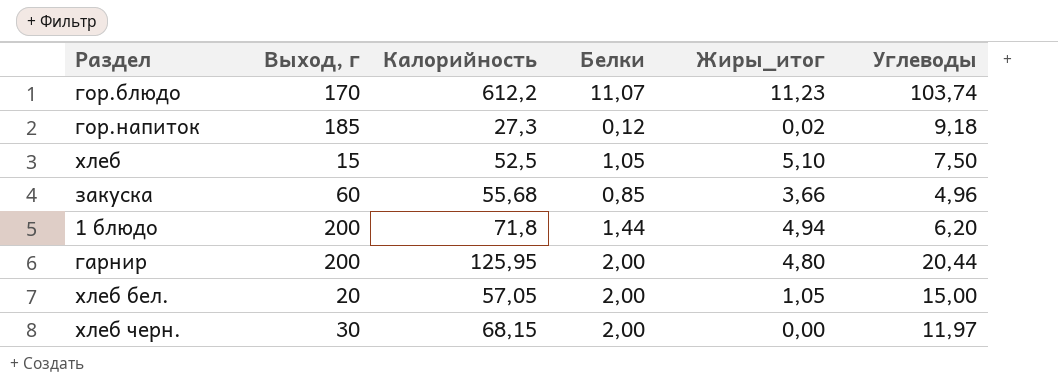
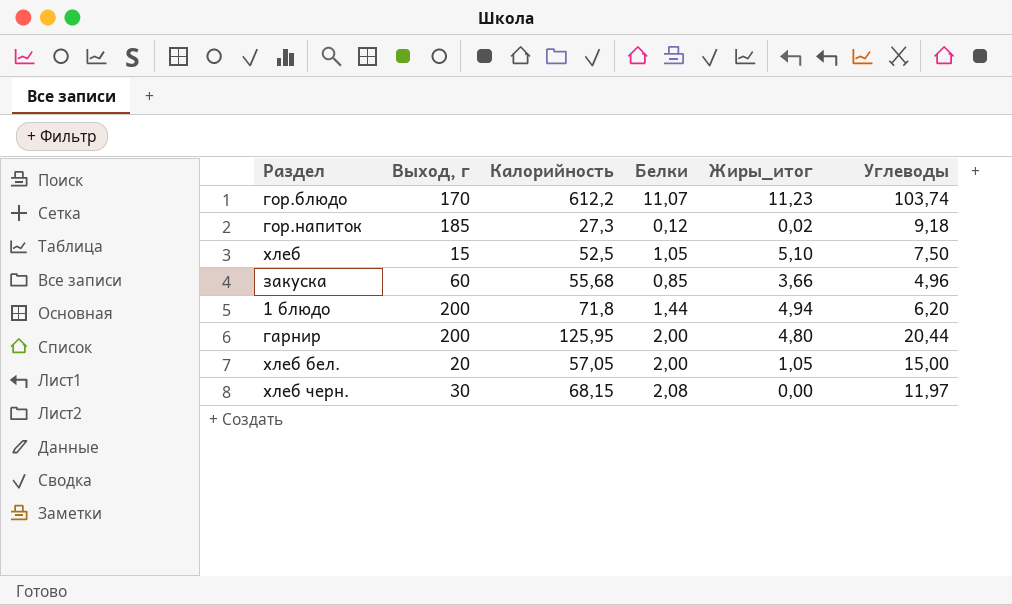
хлеб черн. | Белки: 2,00 -> 2,08

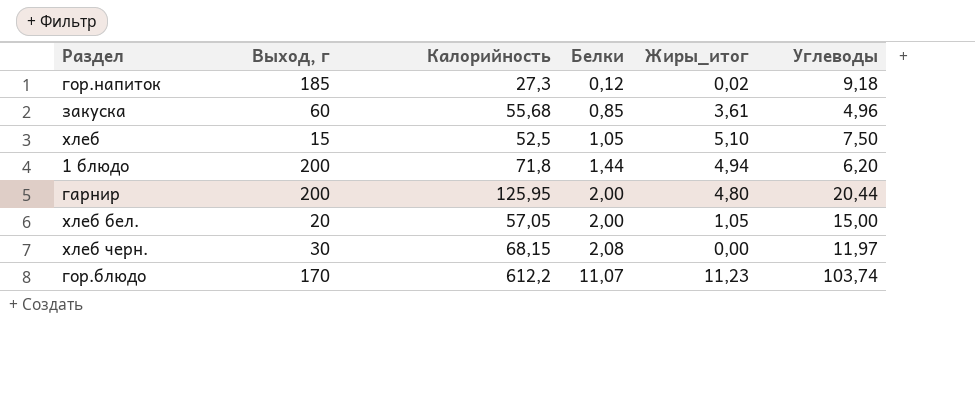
row order: none -> Белки ascending
закуска | Жиры_итог: 3,66 -> 3,61

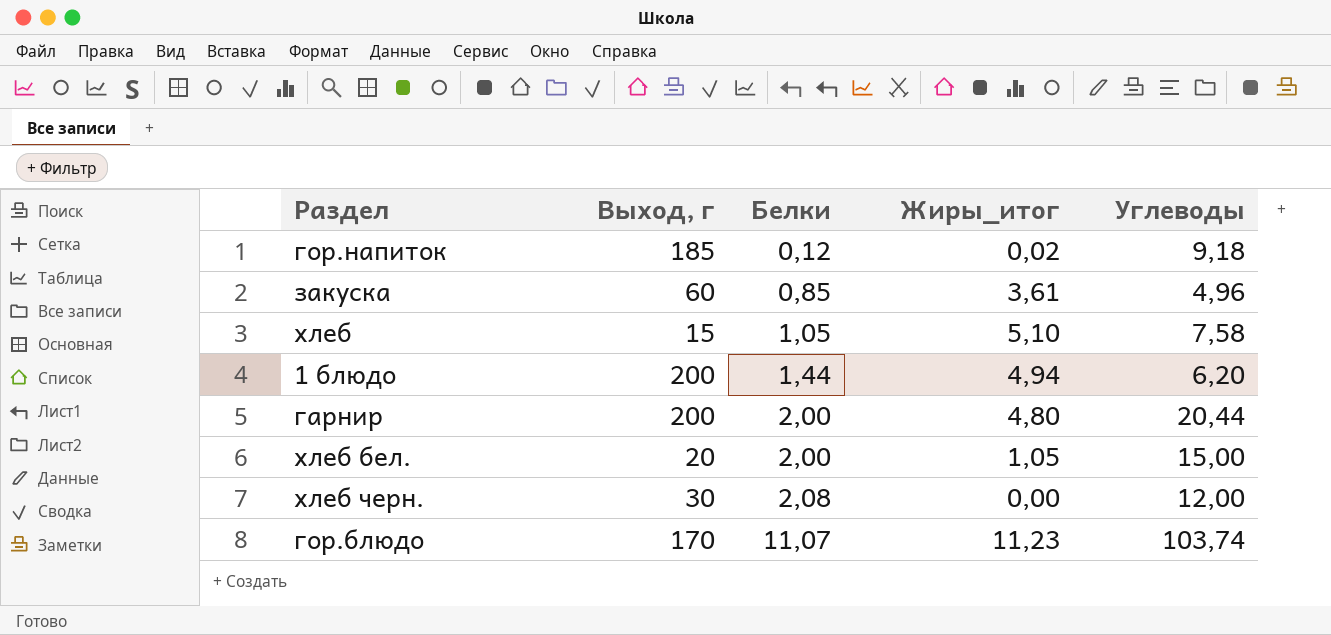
column Калорийность | position: 3 -> none
хлеб | Углеводы: 7,50 -> 7,58
хлеб черн. | Углеводы: 11,97 -> 12,00

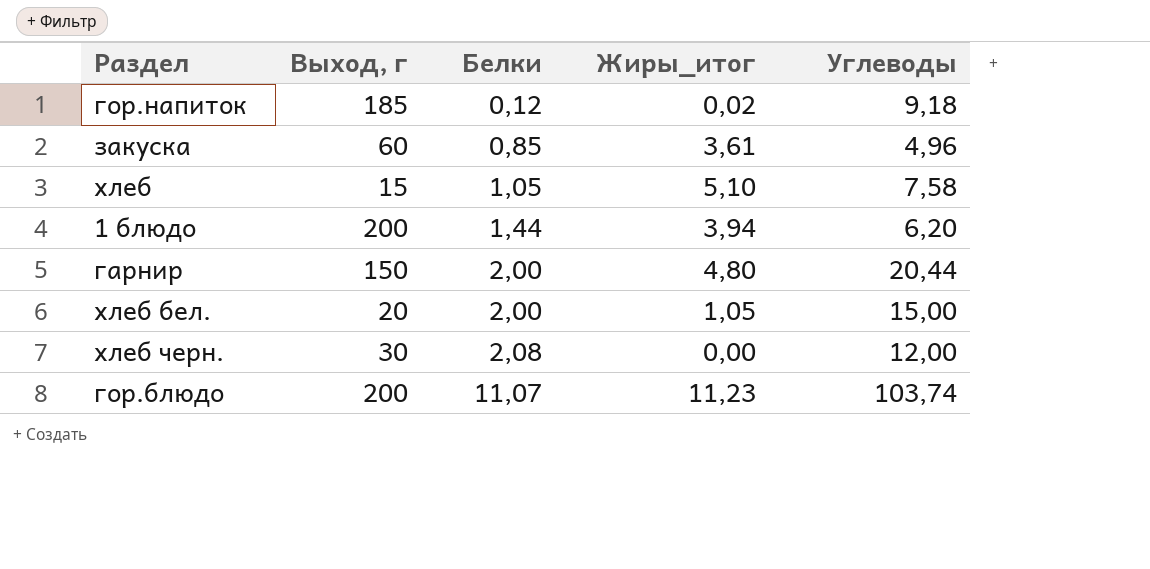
1 блюдо | Жиры_итог: 4,94 -> 3,94
гарнир | Выход, г: 200 -> 150
гор.блюдо | Выход, г: 170 -> 200

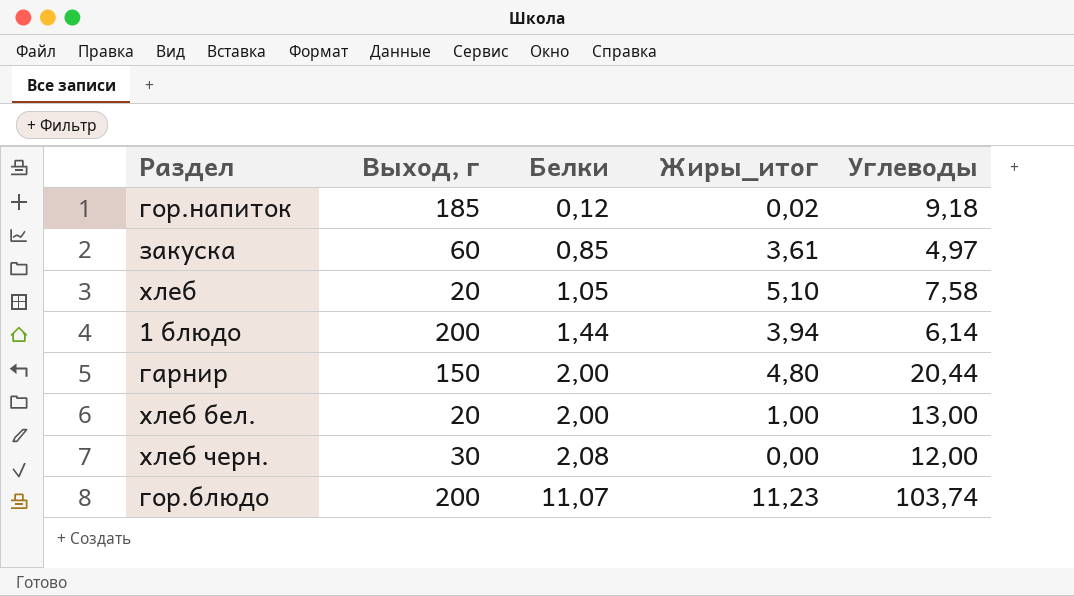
закуска | Углеводы: 4,96 -> 4,97
хлеб | Выход, г: 15 -> 20
1 блюдо | Углеводы: 6,20 -> 6,14
хлеб бел. | Жиры_итог: 1,05 -> 1,00
хлеб бел. | Углеводы: 15,00 -> 13,00

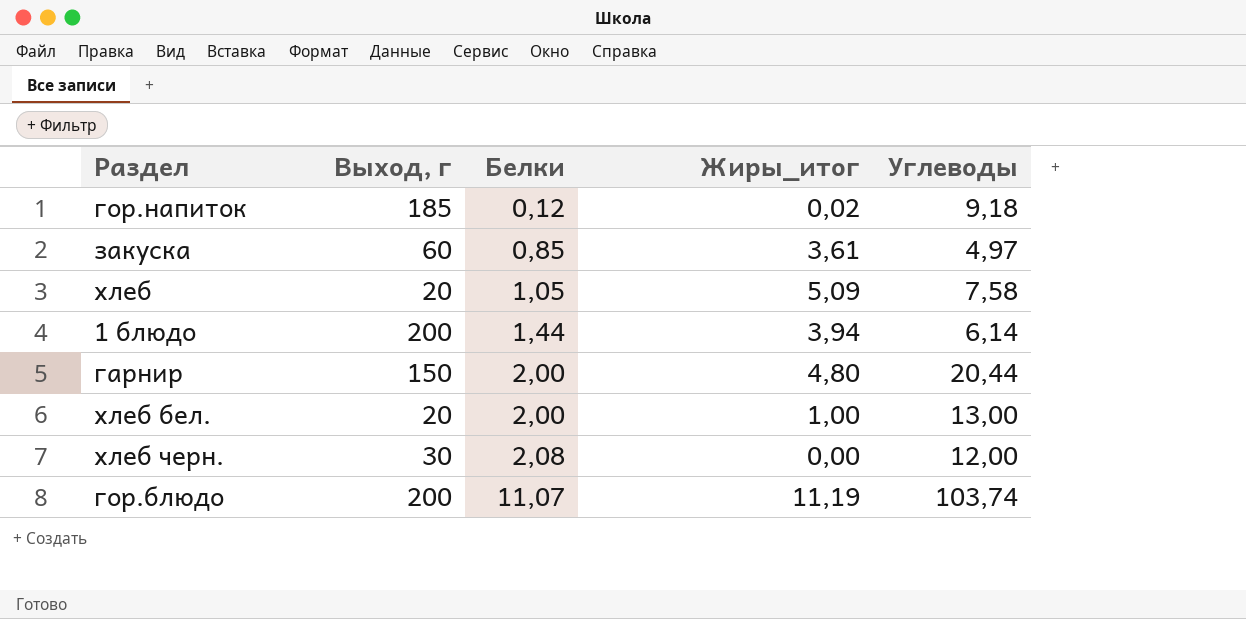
хлеб | Жиры_итог: 5,10 -> 5,09
гор.блюдо | Жиры_итог: 11,23 -> 11,19

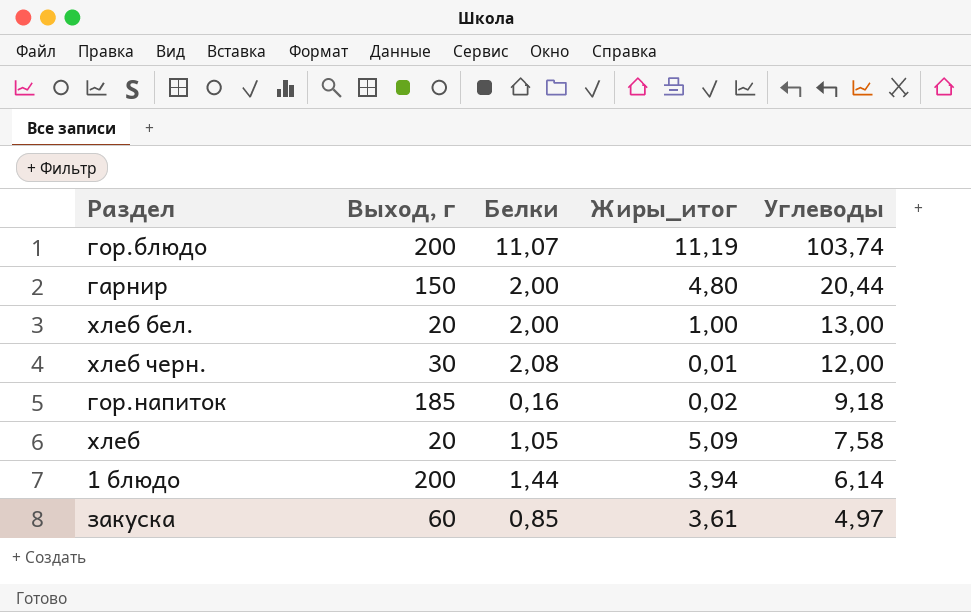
row order: Белки ascending -> Углеводы descending
хлеб черн. | Жиры_итог: 0,00 -> 0,01
гор.напиток | Белки: 0,12 -> 0,16

